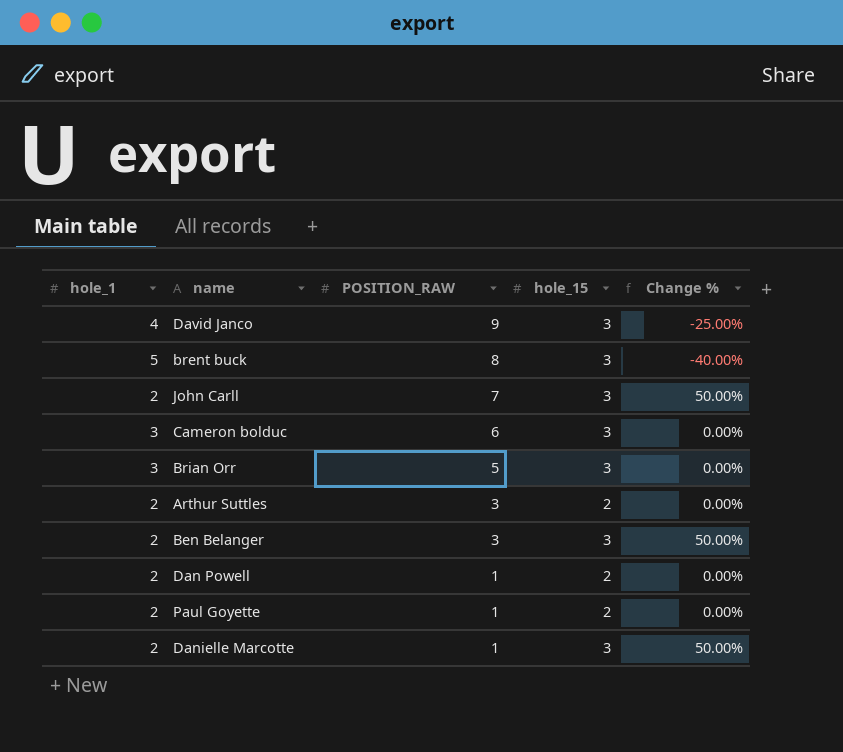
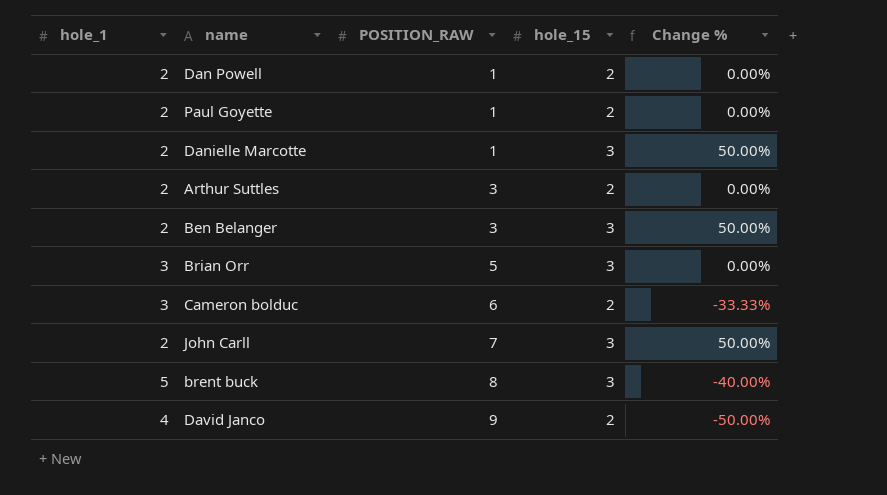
row order: POSITION_RAW descending -> POSITION_RAW ascending
Cameron bolduc | hole_15: 3 -> 2
Cameron bolduc | Change %: 0.00% -> -33.33%
David Janco | hole_15: 3 -> 2
David Janco | Change %: -25.00% -> -50.00%

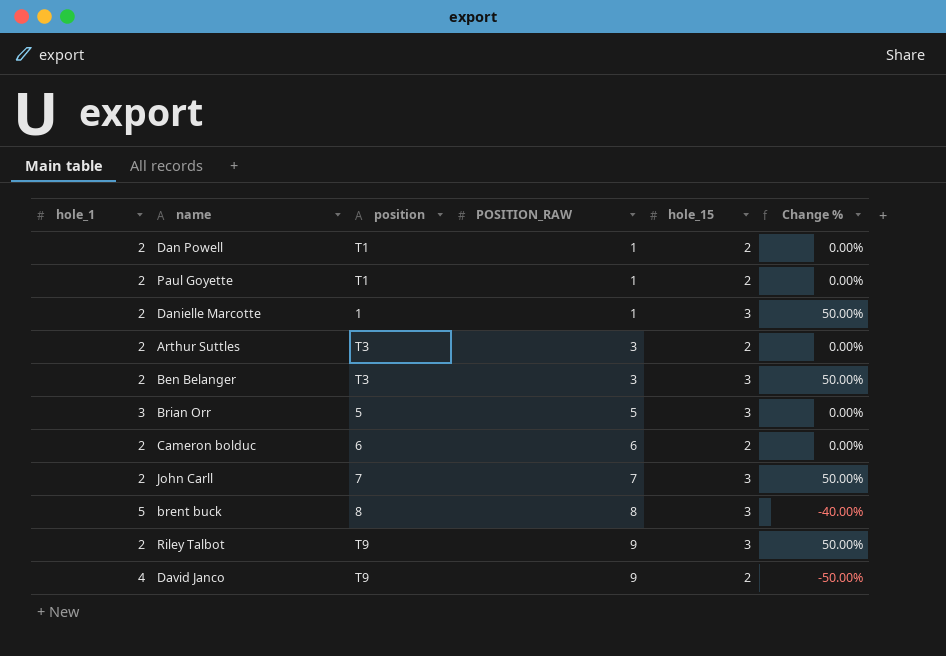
column position | position: none -> 3
Cameron bolduc | hole_1: 3 -> 2
Cameron bolduc | Change %: -33.33% -> 0.00%
row Riley Talbot: none -> 2 | T9 | 9 | 3 | 50.00%

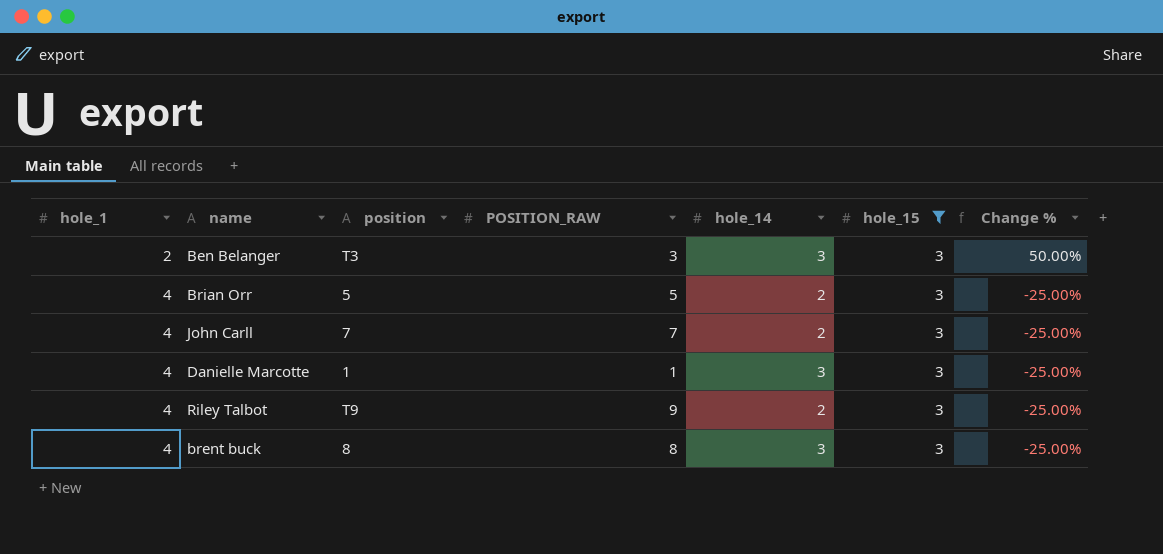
filter: none -> hole_15 = 3
row order: POSITION_RAW ascending -> hole_1 ascending
column hole_14 | position: none -> 5
Brian Orr | hole_1: 3 -> 4
Brian Orr | Change %: 0.00% -> -25.00%
John Carll | hole_1: 2 -> 4
John Carll | Change %: 50.00% -> -25.00%
Danielle Marcotte | hole_1: 2 -> 4
Danielle Marcotte | Change %: 50.00% -> -25.00%
Riley Talbot | hole_1: 2 -> 4
Riley Talbot | Change %: 50.00% -> -25.00%
brent buck | hole_1: 5 -> 4
brent buck | Change %: -40.00% -> -25.00%

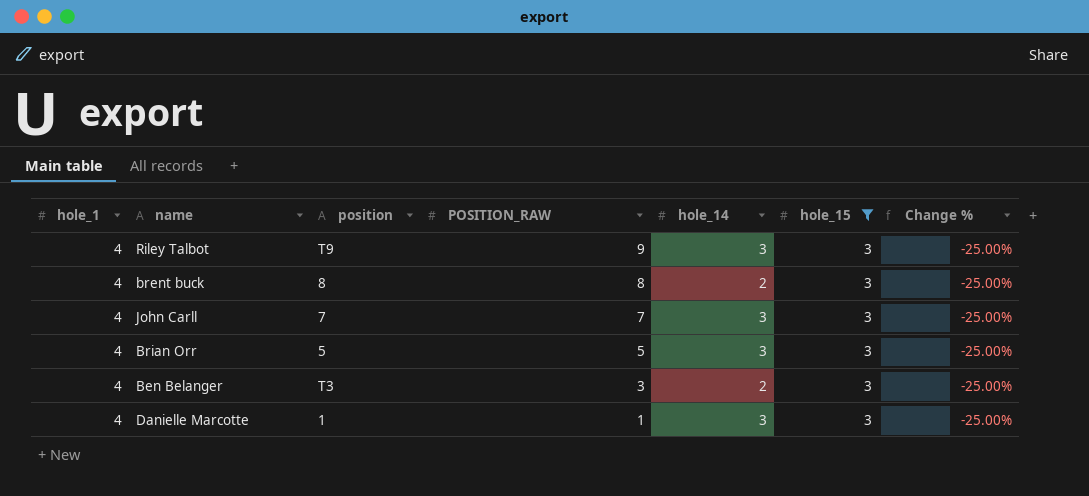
row order: hole_1 ascending -> POSITION_RAW descending
Riley Talbot | hole_14: 2 -> 3
brent buck | hole_14: 3 -> 2
John Carll | hole_14: 2 -> 3
Brian Orr | hole_14: 2 -> 3
Ben Belanger | hole_1: 2 -> 4
Ben Belanger | hole_14: 3 -> 2
Ben Belanger | Change %: 50.00% -> -25.00%

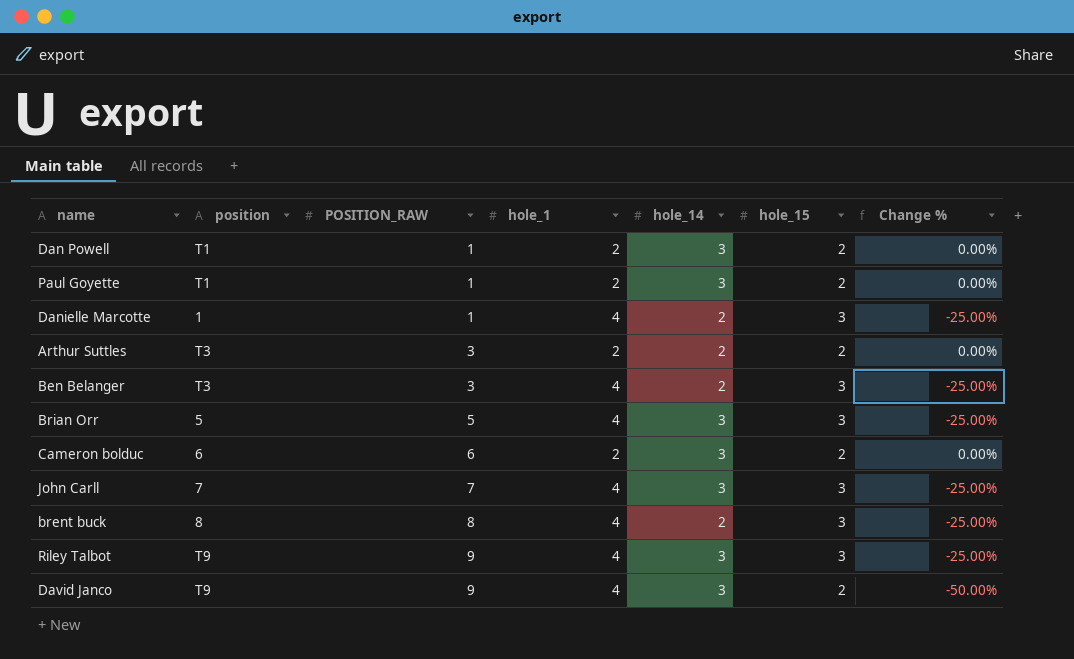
filter: hole_15 = 3 -> none
row order: POSITION_RAW descending -> POSITION_RAW ascending
column hole_1 | position: 1 -> 4
Danielle Marcotte | hole_14: 3 -> 2

